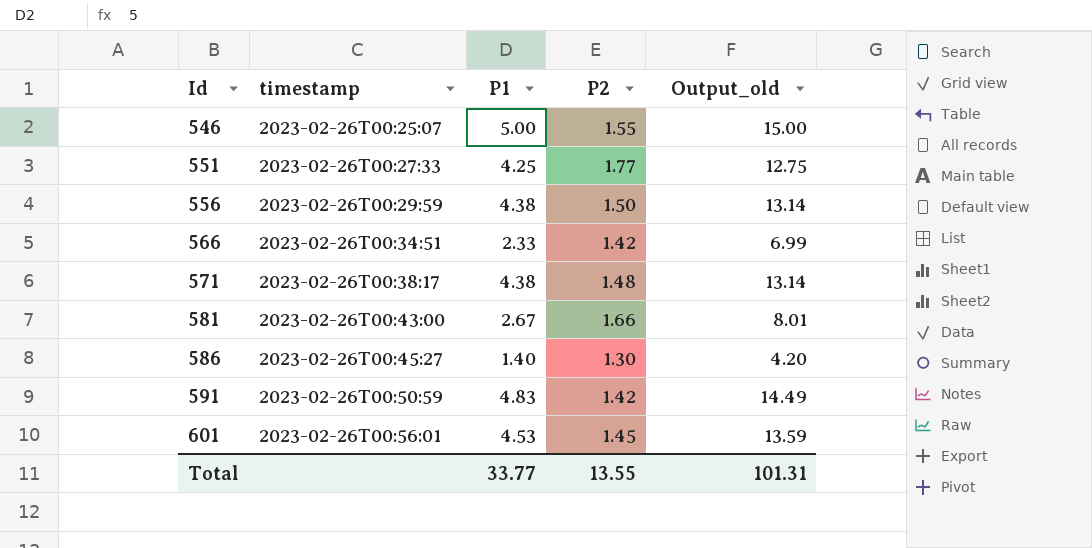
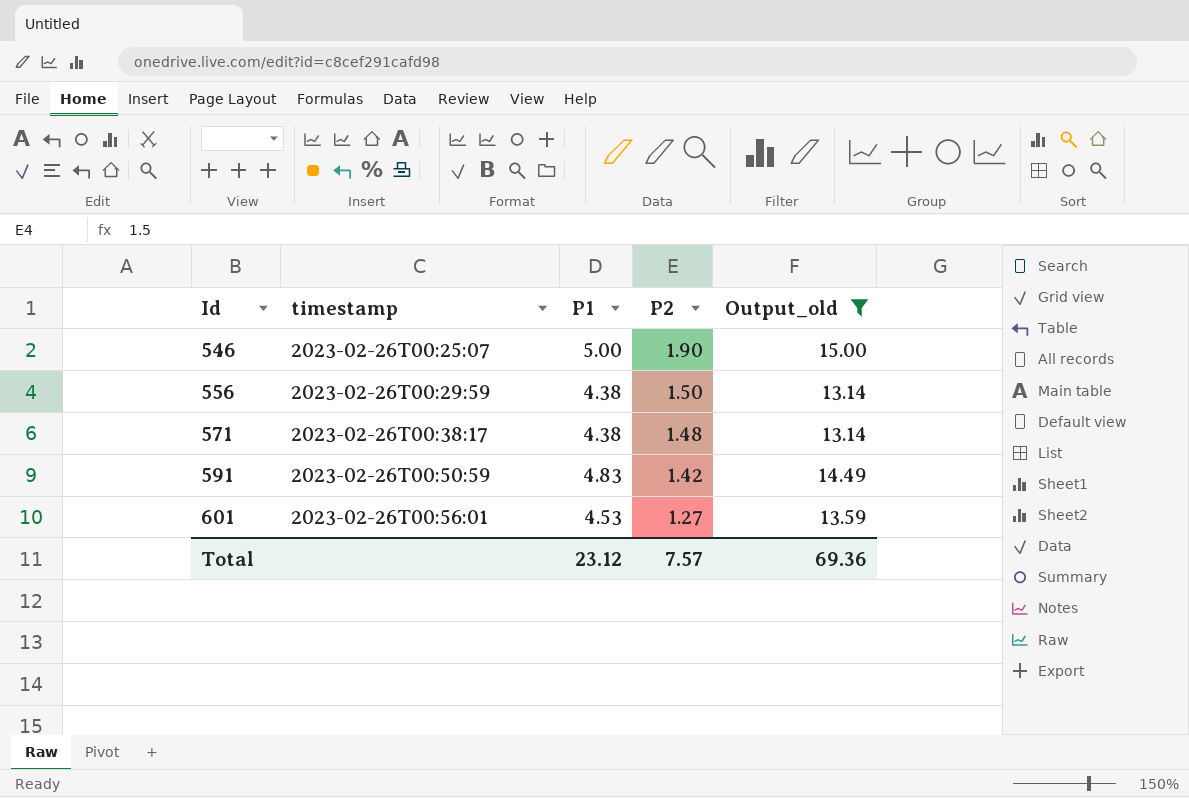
filter: none -> Output_old >= 13.14
546 | P2: 1.55 -> 1.90
601 | P2: 1.45 -> 1.27
Total | P1: 33.77 -> 23.12
Total | P2: 13.55 -> 7.57
Total | Output_old: 101.31 -> 69.36

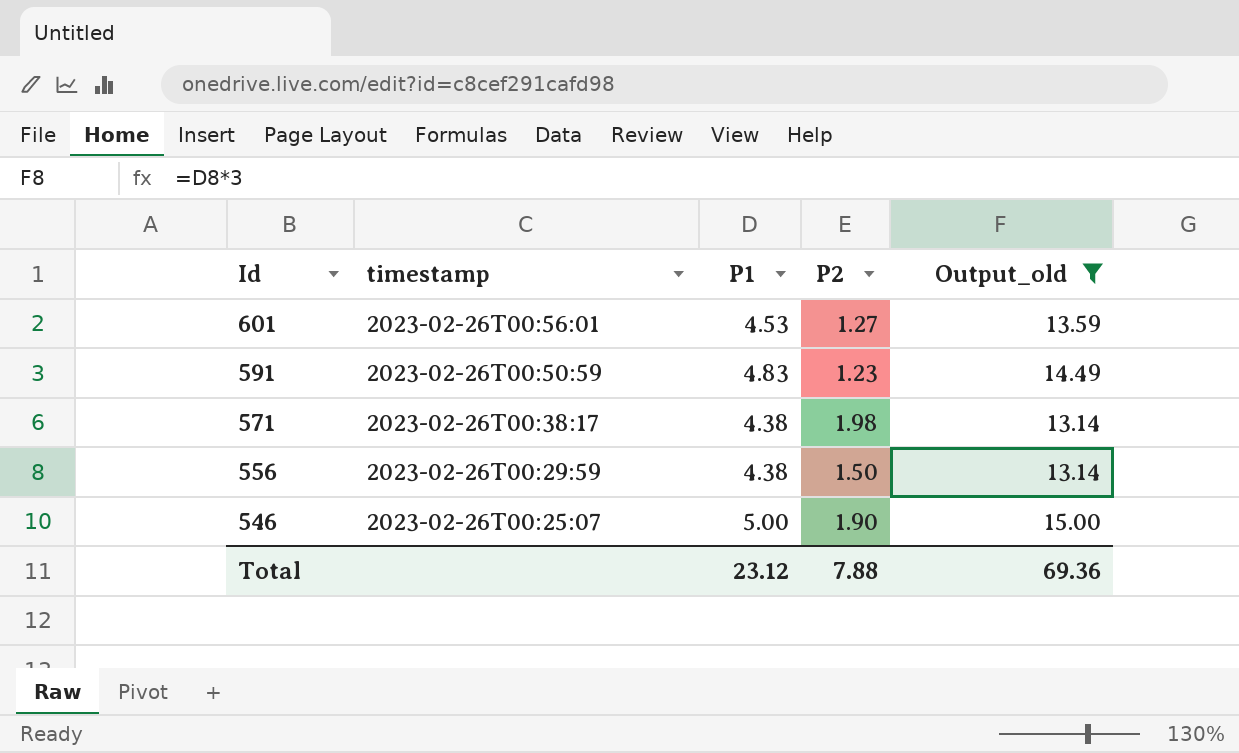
row order: Id ascending -> Id descending
591 | P2: 1.42 -> 1.23
571 | P2: 1.48 -> 1.98
Total | P2: 7.57 -> 7.88

